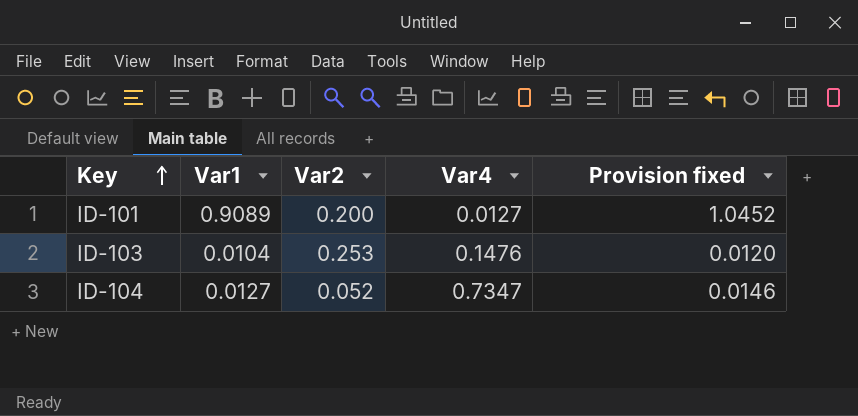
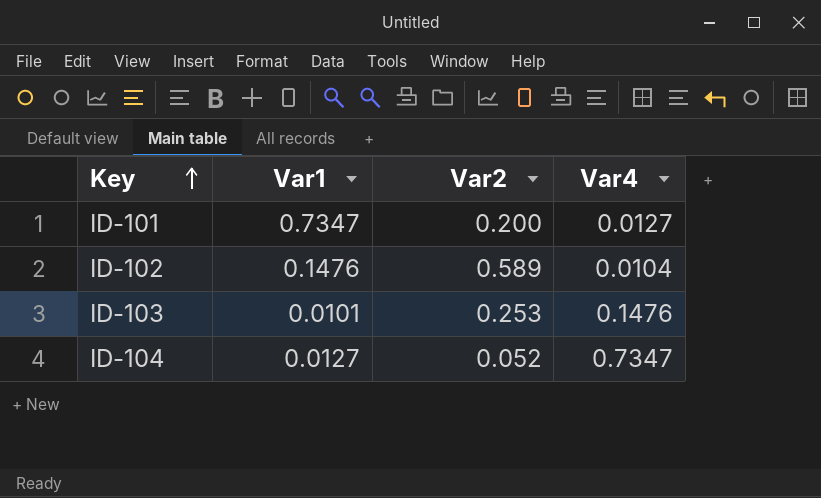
column Provision fixed | formula: [Var1] * 1.15 -> none
ID-101 | Var1: 0.9089 -> 0.7347
row ID-102: none -> 0.1476 | 0.589 | 0.0104
ID-103 | Var1: 0.0104 -> 0.0101

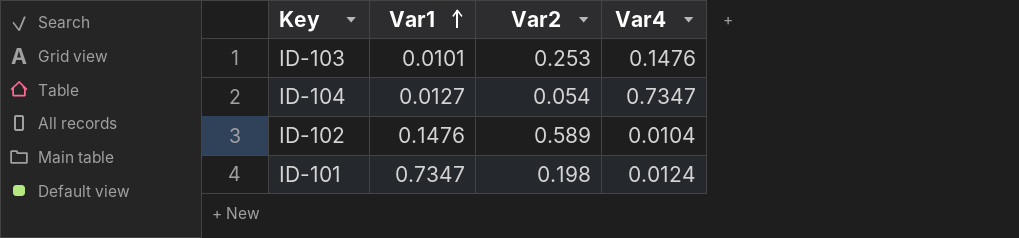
row order: Key ascending -> Var1 ascending
ID-104 | Var2: 0.052 -> 0.054
ID-101 | Var2: 0.200 -> 0.198
ID-101 | Var4: 0.0127 -> 0.0124

